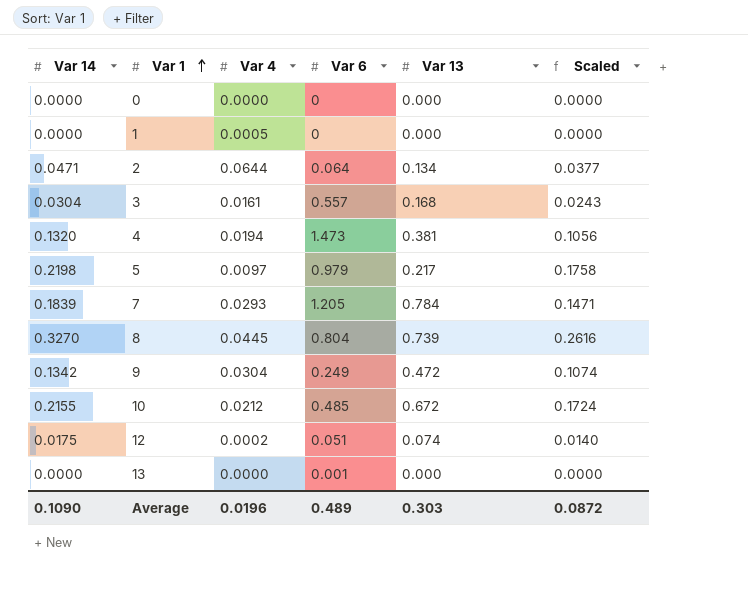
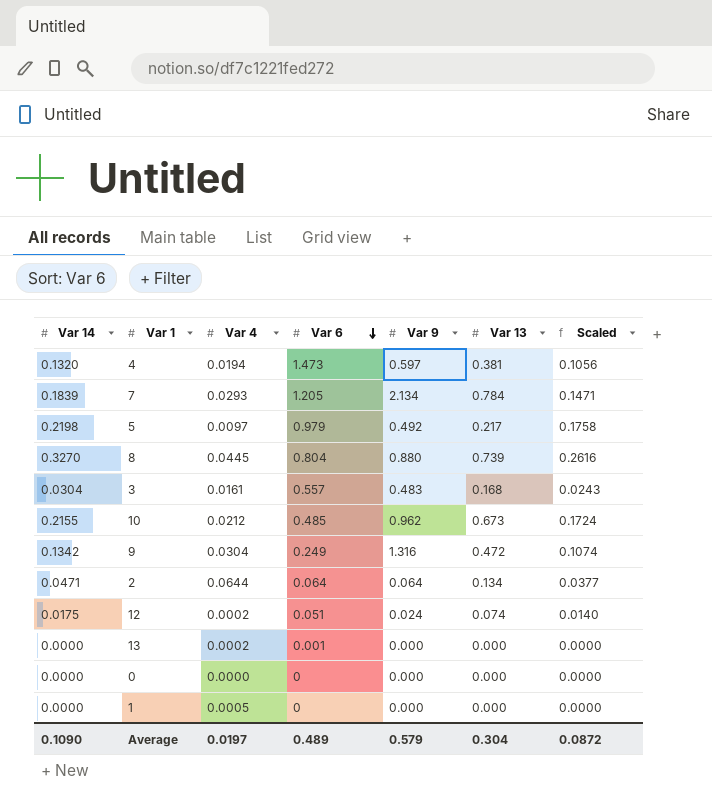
row order: Var 1 ascending -> Var 6 descending
column Var 9 | position: none -> 5
10 | Var 13: 0.672 -> 0.673
13 | Var 4: 0.0000 -> 0.0002
Average | Var 4: 0.0196 -> 0.0197
Average | Var 13: 0.303 -> 0.304

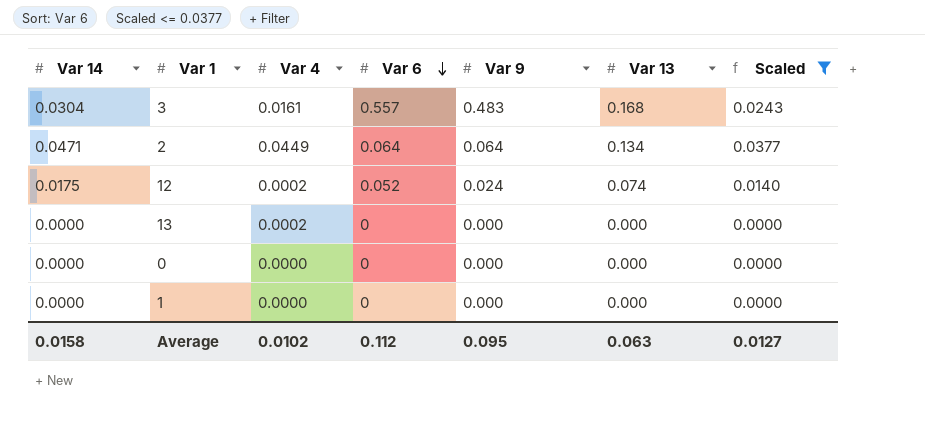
filter: none -> Scaled <= 0.0377
2 | Var 4: 0.0644 -> 0.0449
12 | Var 6: 0.051 -> 0.052
13 | Var 6: 0.001 -> 0
1 | Var 4: 0.0005 -> 0.0000
Average | Var 14: 0.1090 -> 0.0158
Average | Var 4: 0.0197 -> 0.0102
Average | Var 6: 0.489 -> 0.112
Average | Var 9: 0.579 -> 0.095
Average | Var 13: 0.304 -> 0.063
Average | Scaled: 0.0872 -> 0.0127

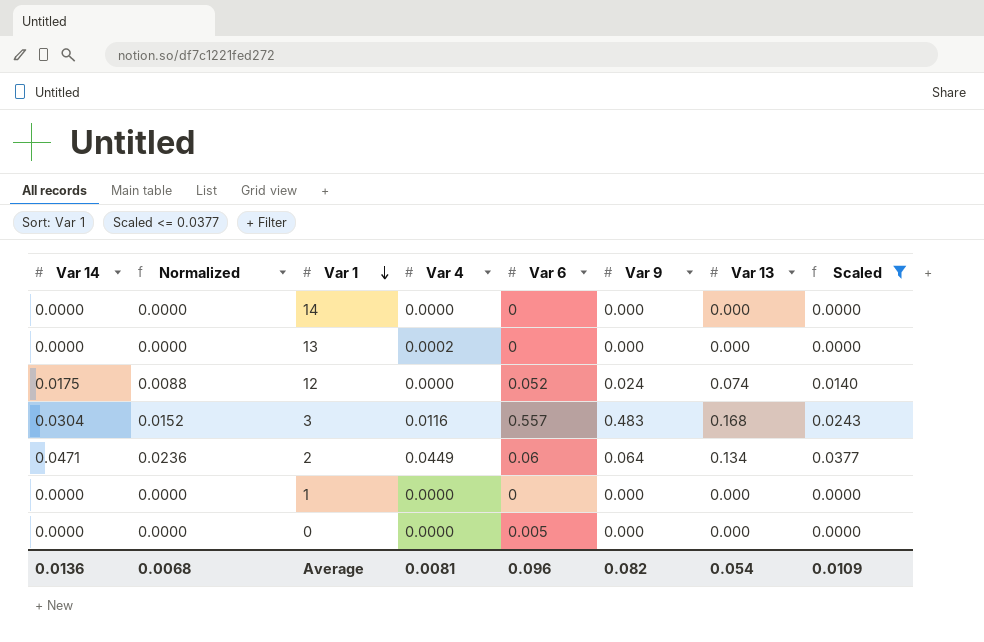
row order: Var 6 descending -> Var 1 descending
column Normalized | formula: none -> [Var 14] * 0.5
row 14: none -> 0.0000 | 0.0000 | 0.0000 | 0 | 0.000 | 0.000 | 0.0000
12 | Var 4: 0.0002 -> 0.0000
3 | Var 4: 0.0161 -> 0.0116
2 | Var 6: 0.064 -> 0.06
0 | Var 6: 0 -> 0.005
Average | Var 14: 0.0158 -> 0.0136
Average | Var 4: 0.0102 -> 0.0081
Average | Var 6: 0.112 -> 0.096
Average | Var 9: 0.095 -> 0.082
Average | Var 13: 0.063 -> 0.054
Average | Scaled: 0.0127 -> 0.0109

